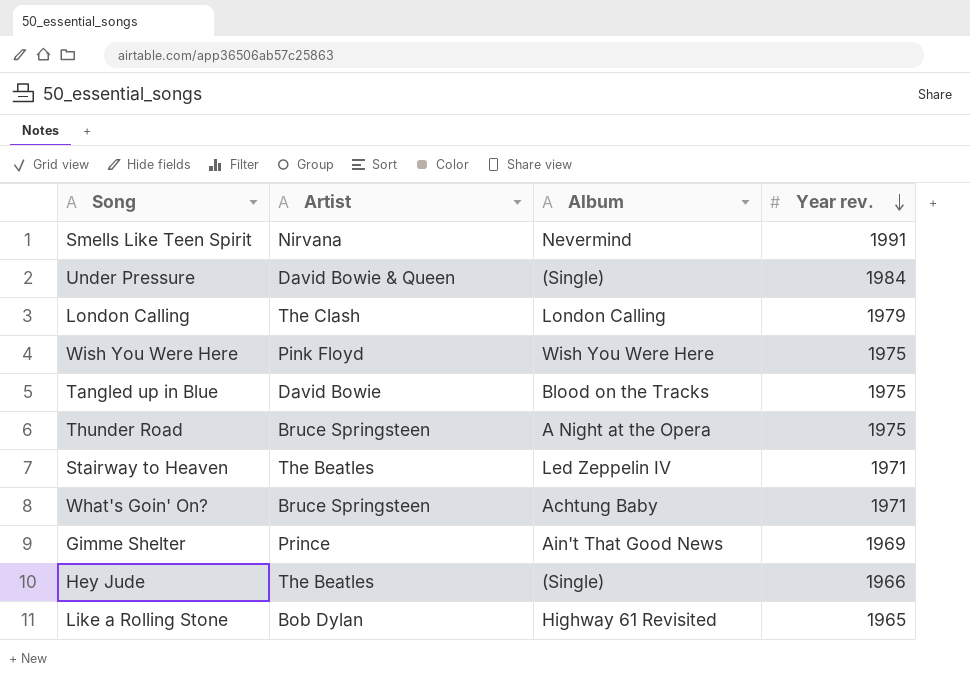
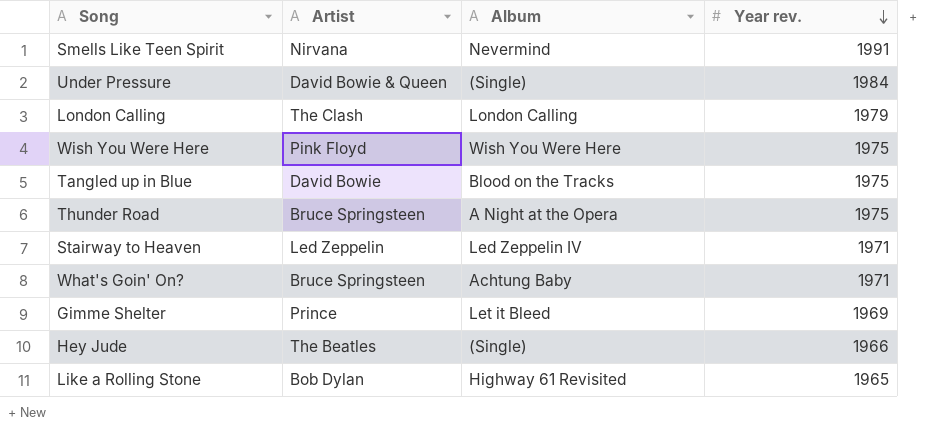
Stairway to Heaven | Artist: The Beatles -> Led Zeppelin
Gimme Shelter | Album: Ain't That Good News -> Let it Bleed

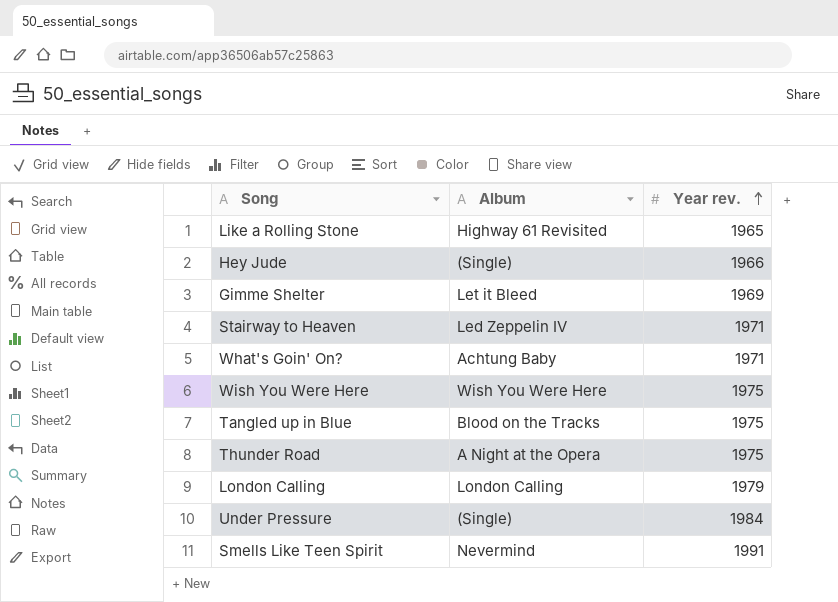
row order: Year rev. descending -> Year rev. ascending
column Artist | position: 2 -> none

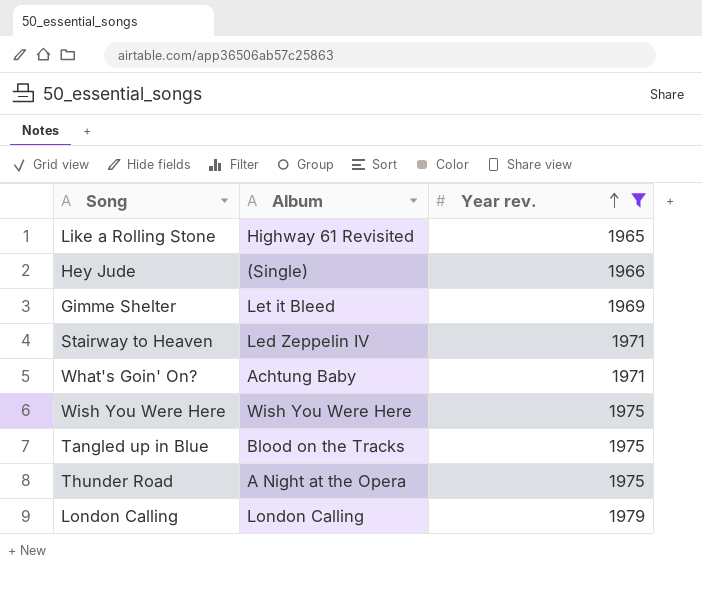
filter: none -> Year rev. <= 1979

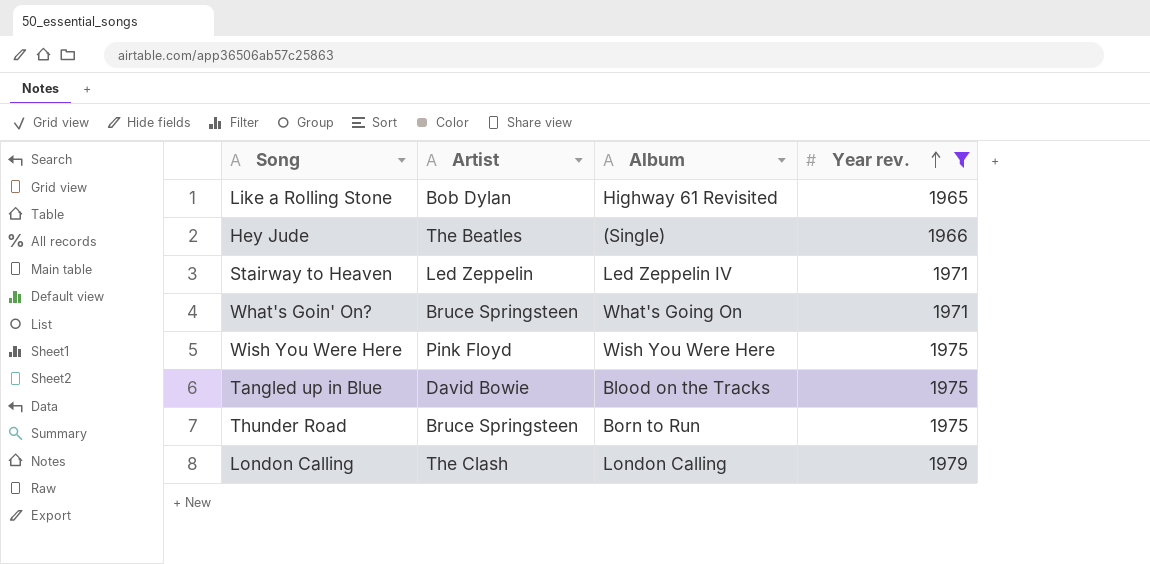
column Artist | position: none -> 2
row Gimme Shelter: Let it Bleed | 1969 -> none
What's Goin' On? | Album: Achtung Baby -> What's Going On
Thunder Road | Album: A Night at the Opera -> Born to Run

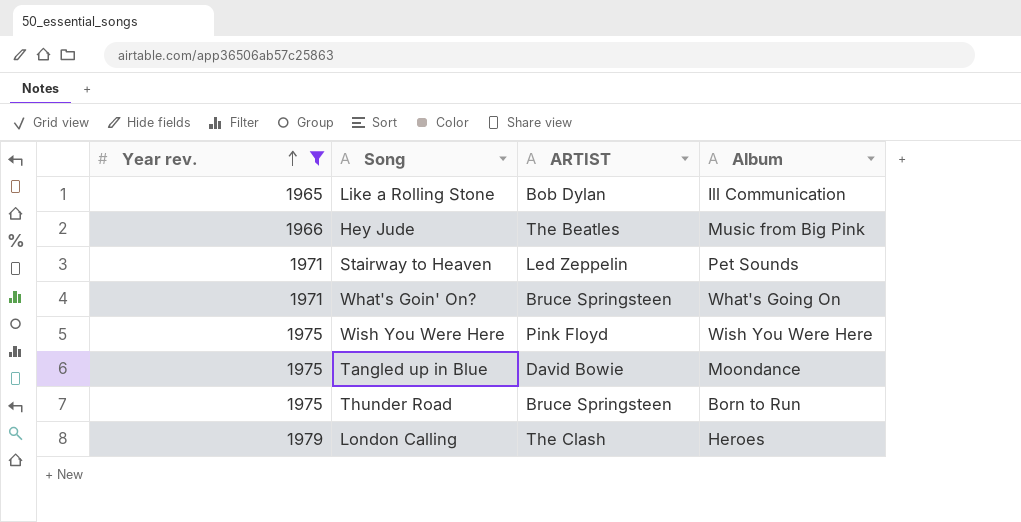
column Year rev. | position: 4 -> 1
column name: Artist -> ARTIST
Like a Rolling Stone | Album: Highway 61 Revisited -> Ill Communication
Hey Jude | Album: (Single) -> Music from Big Pink
Stairway to Heaven | Album: Led Zeppelin IV -> Pet Sounds
Tangled up in Blue | Album: Blood on the Tracks -> Moondance
London Calling | Album: London Calling -> Heroes

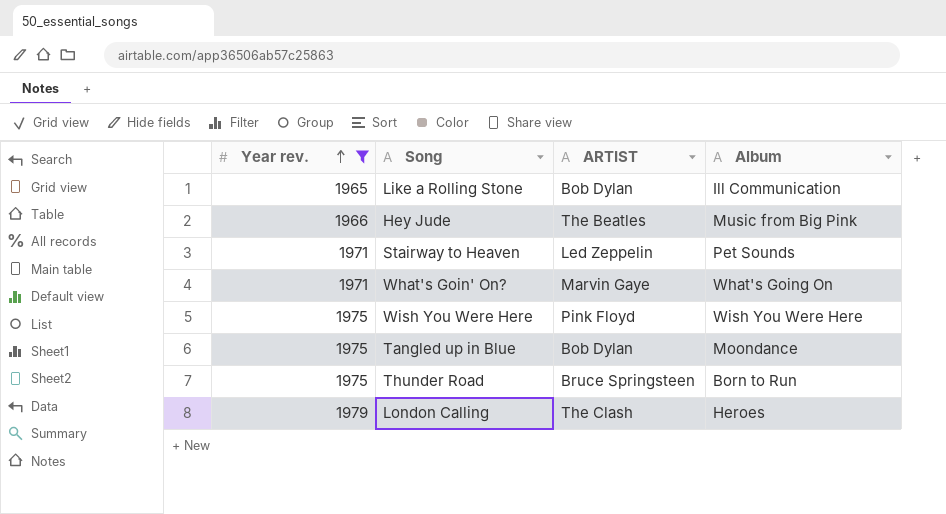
What's Goin' On? | ARTIST: Bruce Springsteen -> Marvin Gaye
Tangled up in Blue | ARTIST: David Bowie -> Bob Dylan

